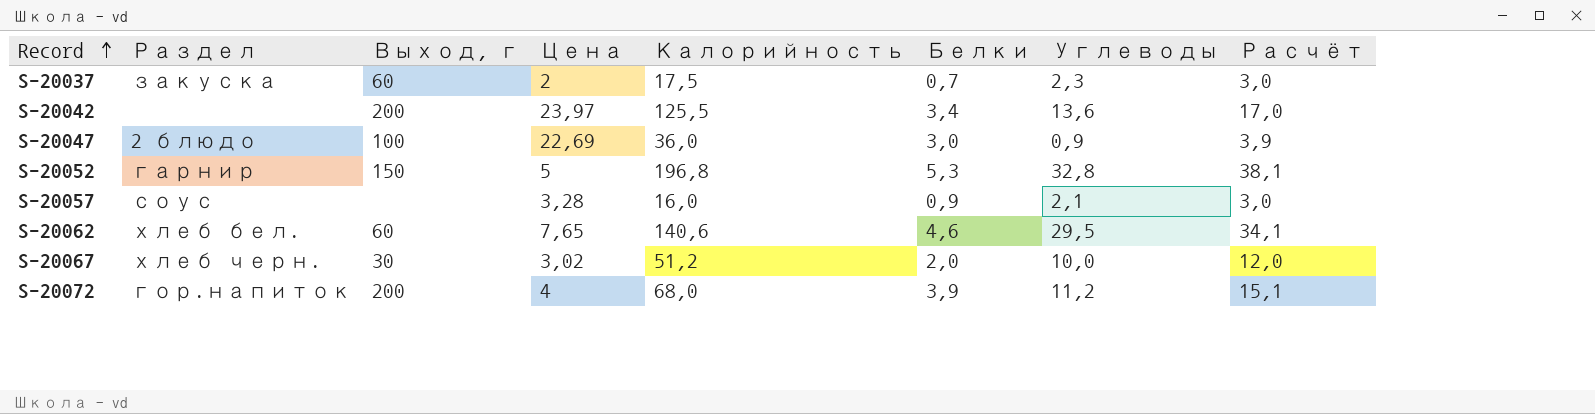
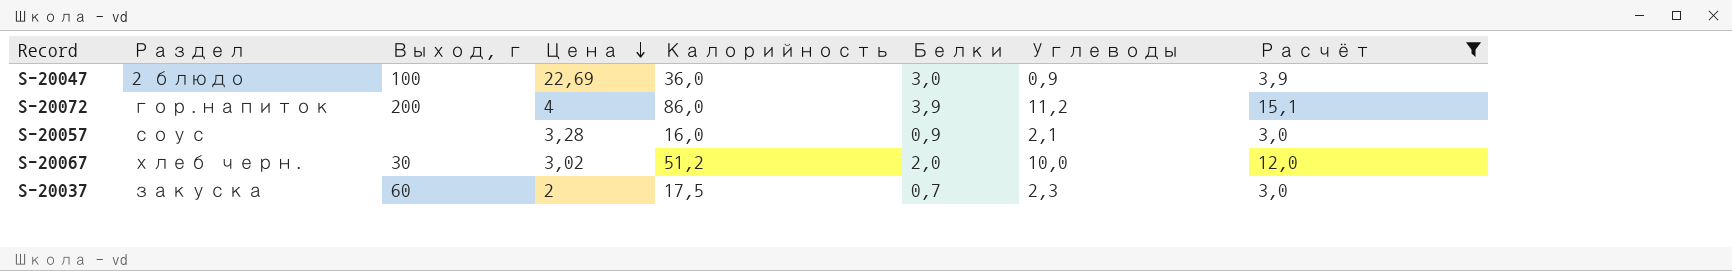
filter: none -> Расчёт <= 15,1
row order: Record ascending -> Цена descending
S-20072 | Калорийность: 68,0 -> 86,0

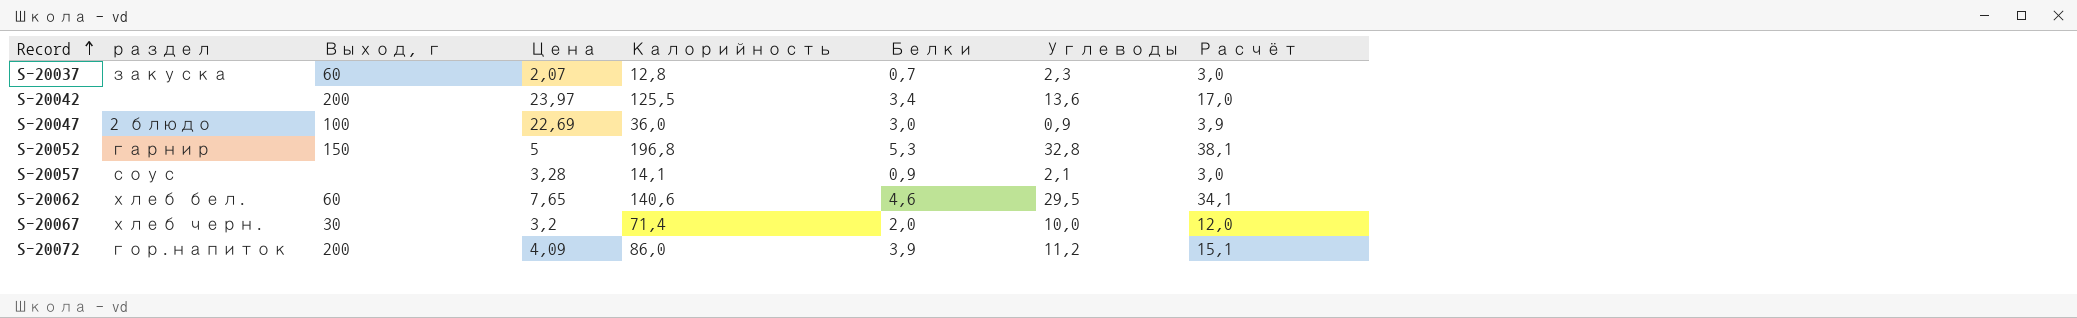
filter: Расчёт <= 15,1 -> none
row order: Цена descending -> Record ascending
column name: Раздел -> раздел
S-20037 | Цена: 2 -> 2,07
S-20037 | Калорийность: 17,5 -> 12,8
S-20057 | Калорийность: 16,0 -> 14,1
S-20067 | Цена: 3,02 -> 3,2
S-20067 | Калорийность: 51,2 -> 71,4
S-20072 | Цена: 4 -> 4,09

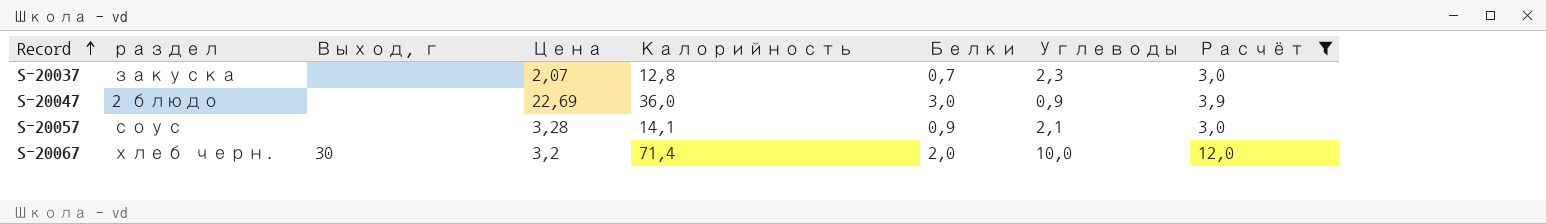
filter: none -> Расчёт <= 12,0
S-20037 | Выход, г: 60 -> none
S-20047 | Выход, г: 100 -> none

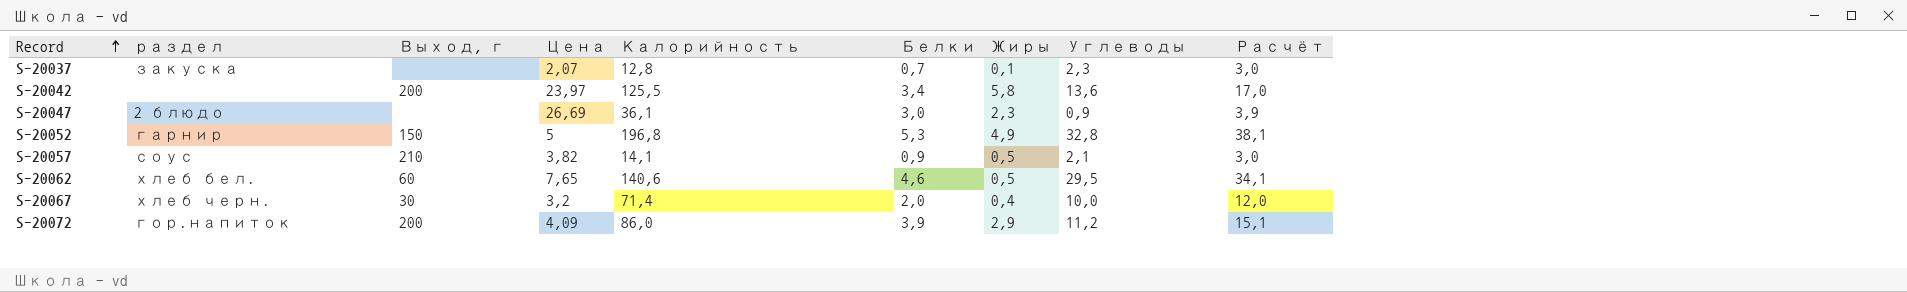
filter: Расчёт <= 12,0 -> none
column Жиры | position: none -> 7
S-20047 | Цена: 22,69 -> 26,69
S-20047 | Калорийность: 36,0 -> 36,1
S-20057 | Выход, г: none -> 210
S-20057 | Цена: 3,28 -> 3,82

